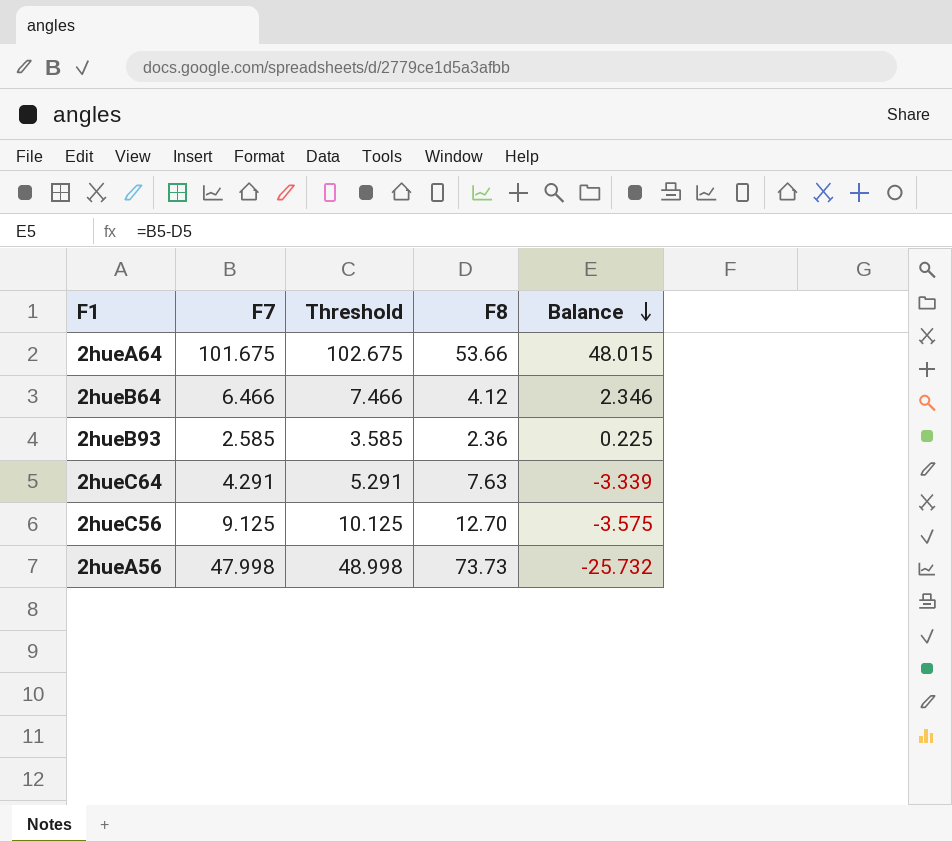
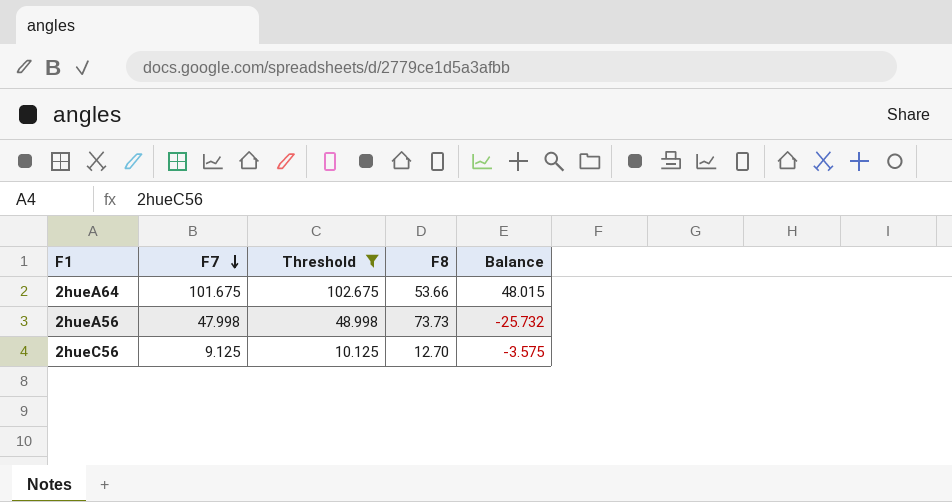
filter: none -> Threshold >= 10.125
row order: Balance descending -> F7 descending

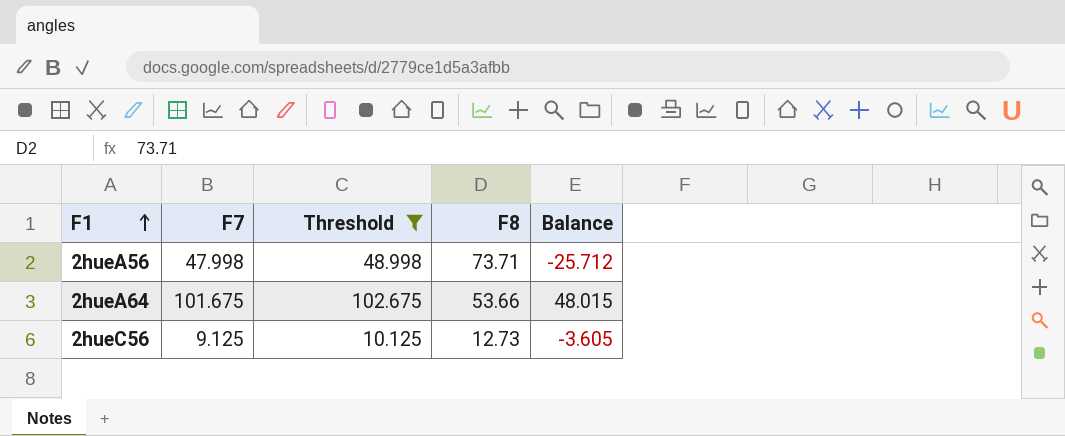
row order: F7 descending -> F1 ascending
2hueA56 | F8: 73.73 -> 73.71
2hueA56 | Balance: -25.732 -> -25.712
2hueC56 | F8: 12.70 -> 12.73
2hueC56 | Balance: -3.575 -> -3.605

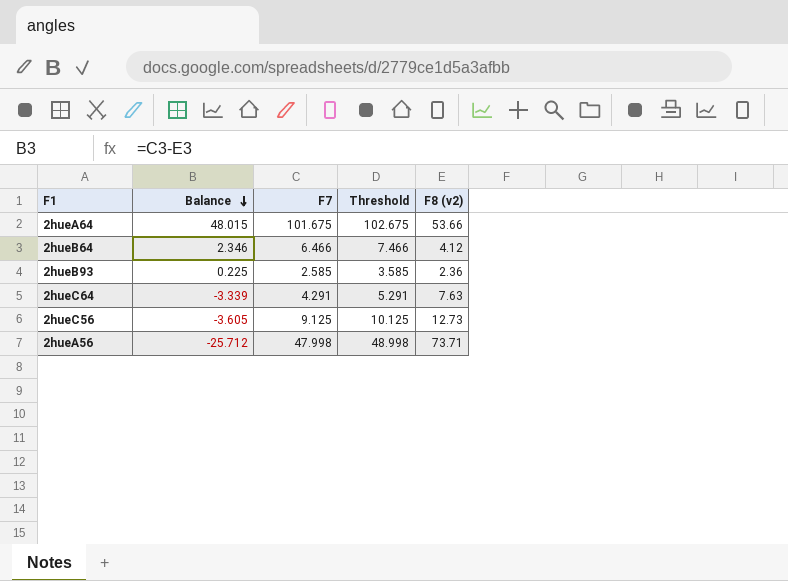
filter: Threshold >= 10.125 -> none
row order: F1 ascending -> Balance descending
column Balance | position: 5 -> 2
column name: F8 -> F8 (v2)

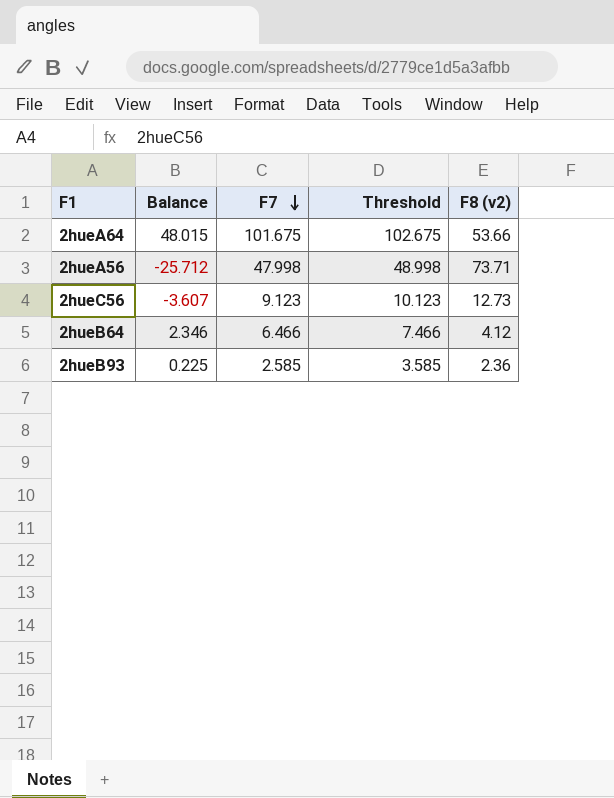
row order: Balance descending -> F7 descending
row 2hueC64: -3.339 | 4.291 | 5.291 | 7.63 -> none
2hueC56 | Balance: -3.605 -> -3.607
2hueC56 | F7: 9.125 -> 9.123
2hueC56 | Threshold: 10.125 -> 10.123

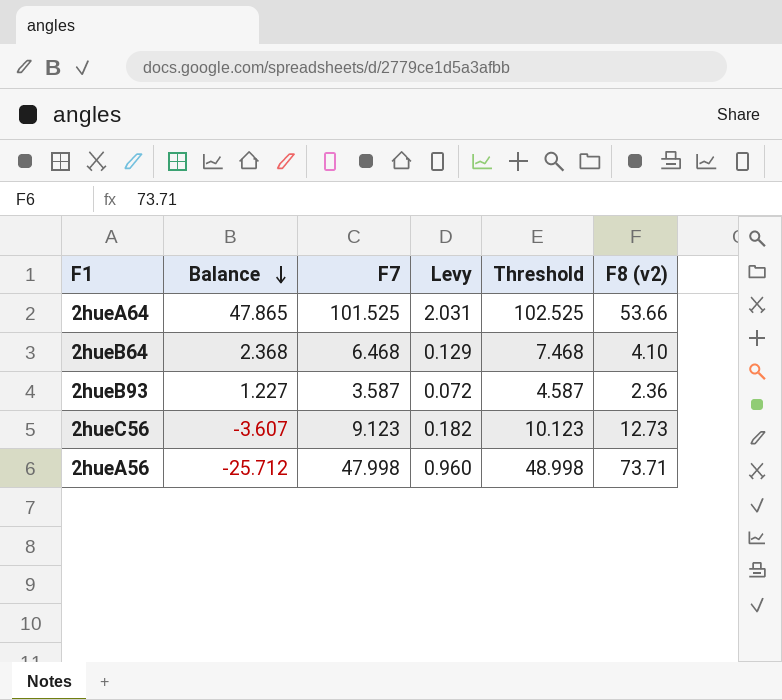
row order: F7 descending -> Balance descending
column Levy | formula: none -> [F7] * 0.02
2hueA64 | Balance: 48.015 -> 47.865
2hueA64 | F7: 101.675 -> 101.525
2hueA64 | Threshold: 102.675 -> 102.525
2hueB64 | Balance: 2.346 -> 2.368
2hueB64 | F7: 6.466 -> 6.468
2hueB64 | Threshold: 7.466 -> 7.468
2hueB64 | F8 (v2): 4.12 -> 4.10
2hueB93 | Balance: 0.225 -> 1.227
2hueB93 | F7: 2.585 -> 3.587
2hueB93 | Threshold: 3.585 -> 4.587

